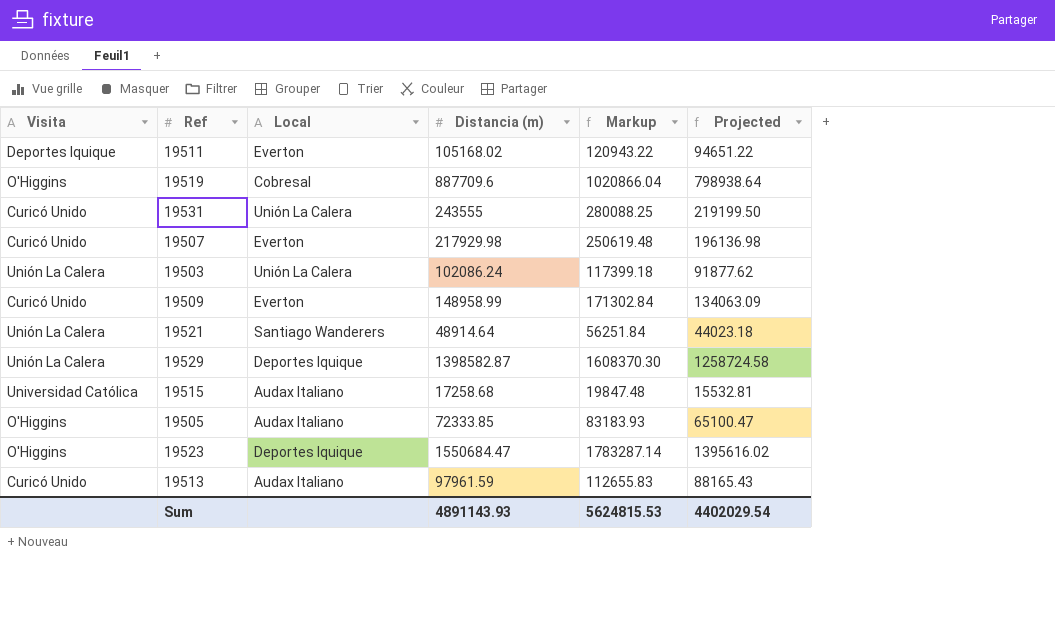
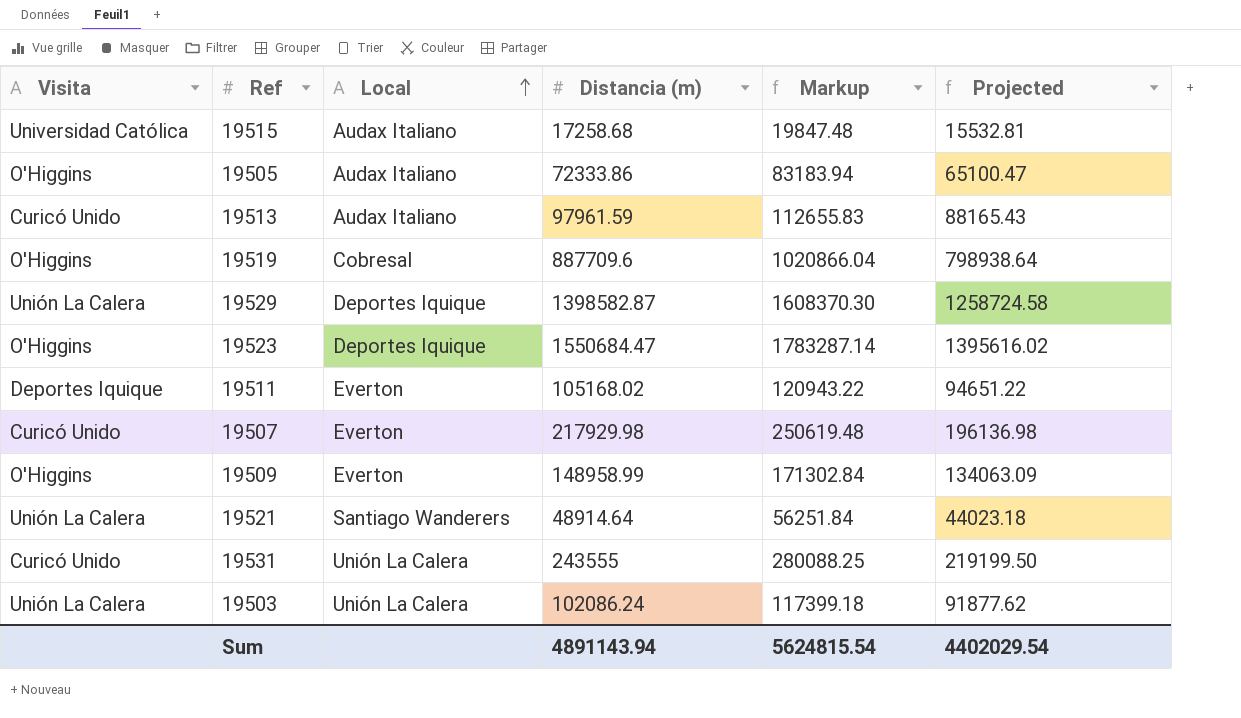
row order: none -> Local ascending
19505 | Distancia (m): 72333.85 -> 72333.86
19505 | Markup: 83183.93 -> 83183.94
19509 | Visita: Curicó Unido -> O'Higgins
Sum | Distancia (m): 4891143.93 -> 4891143.94
Sum | Markup: 5624815.53 -> 5624815.54

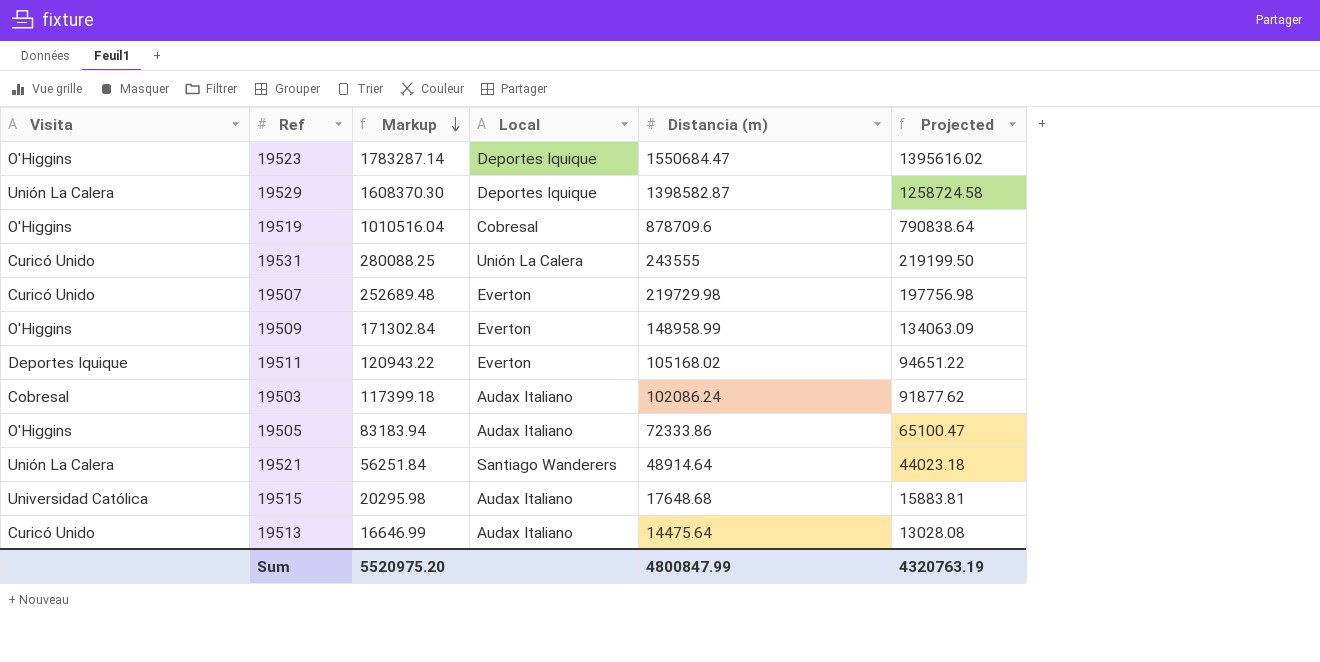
row order: Local ascending -> Markup descending
column Markup | position: 5 -> 3
19519 | Markup: 1020866.04 -> 1010516.04
19519 | Distancia (m): 887709.6 -> 878709.6
19519 | Projected: 798938.64 -> 790838.64
19507 | Markup: 250619.48 -> 252689.48
19507 | Distancia (m): 217929.98 -> 219729.98
19507 | Projected: 196136.98 -> 197756.98
19503 | Visita: Unión La Calera -> Cobresal
19503 | Local: Unión La Calera -> Audax Italiano
19515 | Markup: 19847.48 -> 20295.98
19515 | Distancia (m): 17258.68 -> 17648.68
19515 | Projected: 15532.81 -> 15883.81
19513 | Markup: 112655.83 -> 16646.99
19513 | Distancia (m): 97961.59 -> 14475.64
19513 | Projected: 88165.43 -> 13028.08
Sum | Markup: 5624815.54 -> 5520975.20
Sum | Distancia (m): 4891143.94 -> 4800847.99
Sum | Projected: 4402029.54 -> 4320763.19

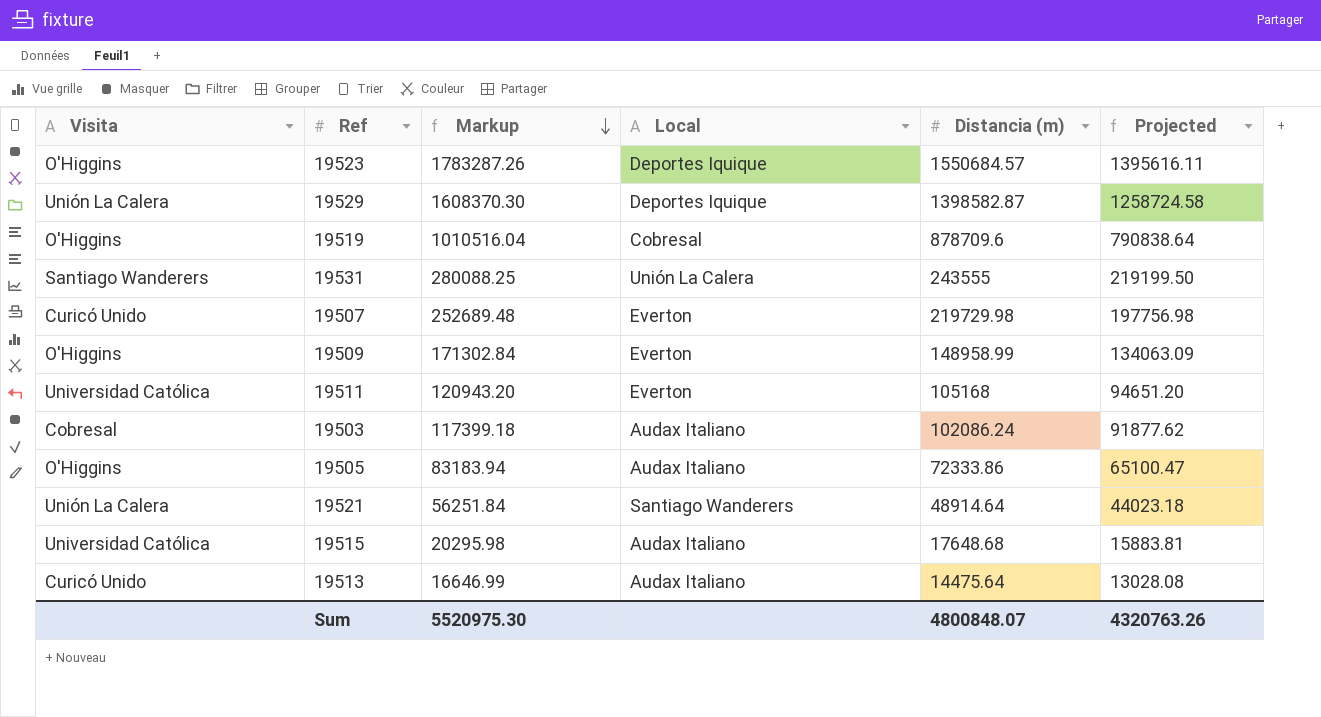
19523 | Markup: 1783287.14 -> 1783287.26
19523 | Distancia (m): 1550684.47 -> 1550684.57
19523 | Projected: 1395616.02 -> 1395616.11
19531 | Visita: Curicó Unido -> Santiago Wanderers
19511 | Visita: Deportes Iquique -> Universidad Católica
19511 | Markup: 120943.22 -> 120943.20
19511 | Distancia (m): 105168.02 -> 105168
19511 | Projected: 94651.22 -> 94651.20
Sum | Markup: 5520975.20 -> 5520975.30
Sum | Distancia (m): 4800847.99 -> 4800848.07
Sum | Projected: 4320763.19 -> 4320763.26

